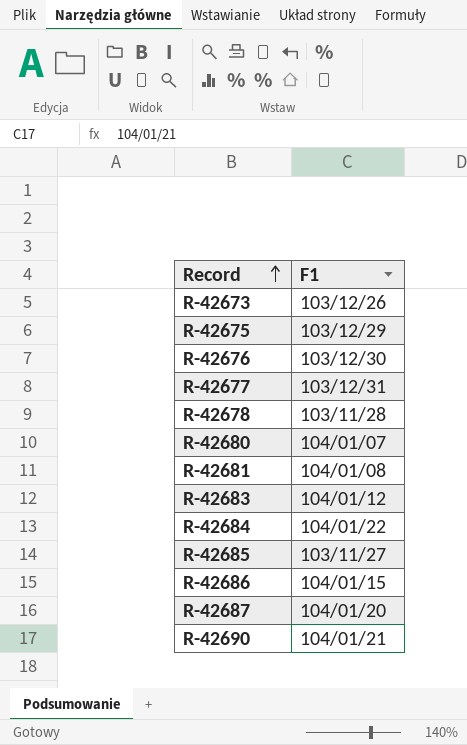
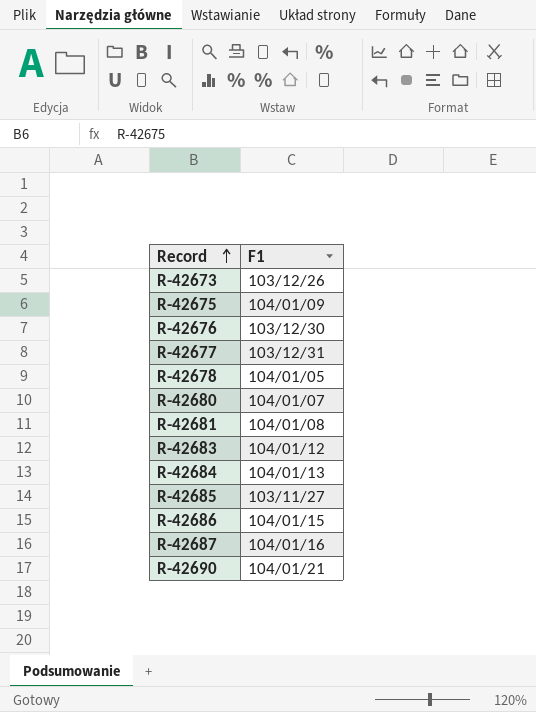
R-42675 | F1: 103/12/29 -> 104/01/09
R-42678 | F1: 103/11/28 -> 104/01/05
R-42684 | F1: 104/01/22 -> 104/01/13
R-42687 | F1: 104/01/20 -> 104/01/16

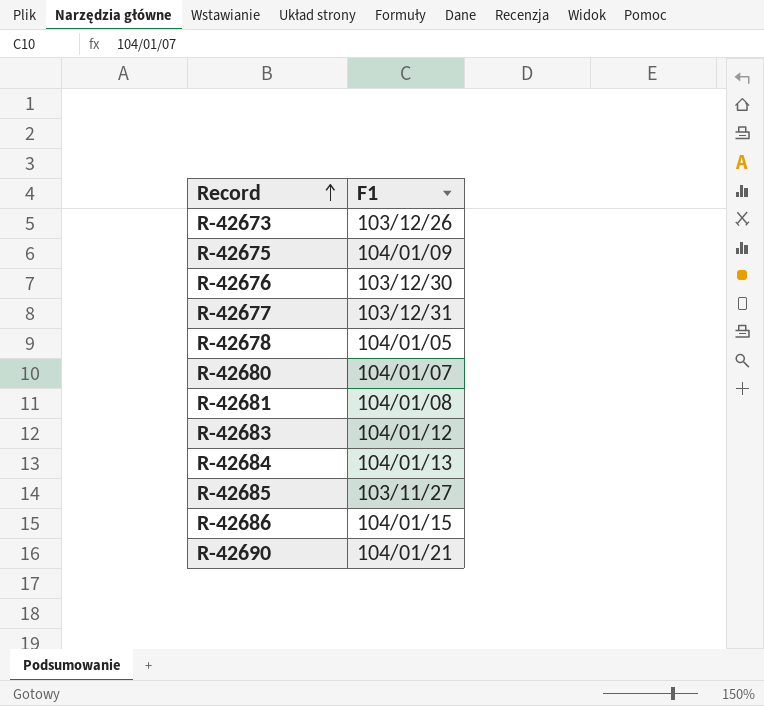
row R-42687: 104/01/16 -> none

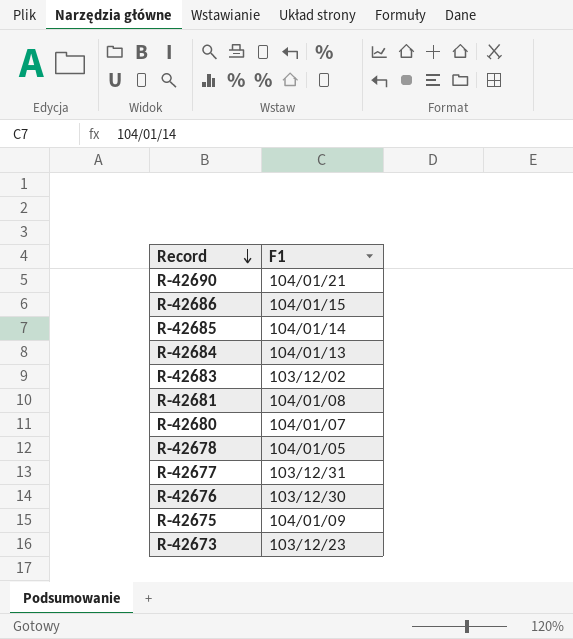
row order: Record ascending -> Record descending
R-42685 | F1: 103/11/27 -> 104/01/14
R-42683 | F1: 104/01/12 -> 103/12/02
R-42673 | F1: 103/12/26 -> 103/12/23

